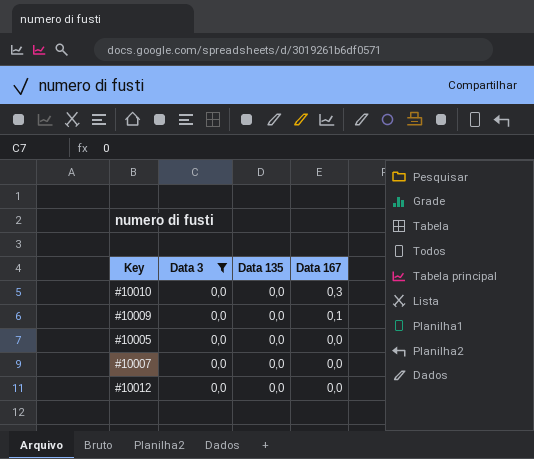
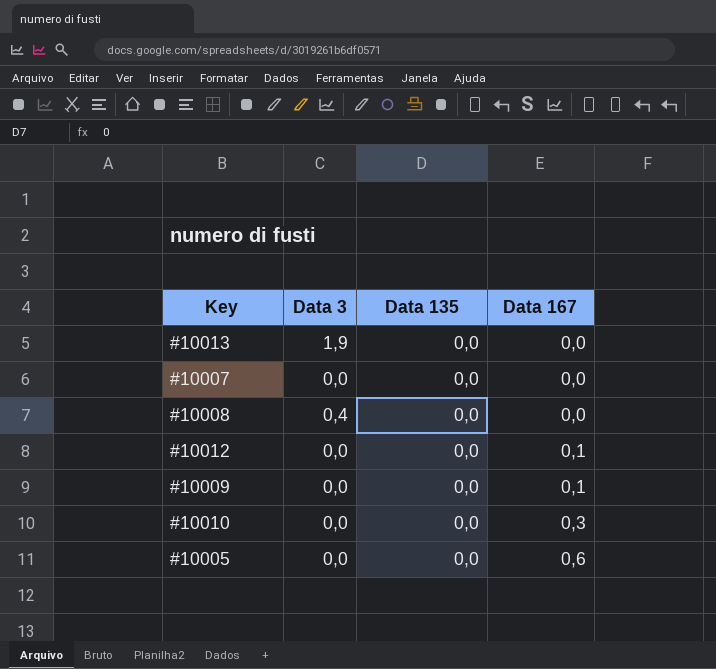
filter: Data 3 = 0,0 -> none
row order: Data 167 descending -> Data 167 ascending
#10012 | Data 167: 0,0 -> 0,1
#10005 | Data 167: 0,0 -> 0,6

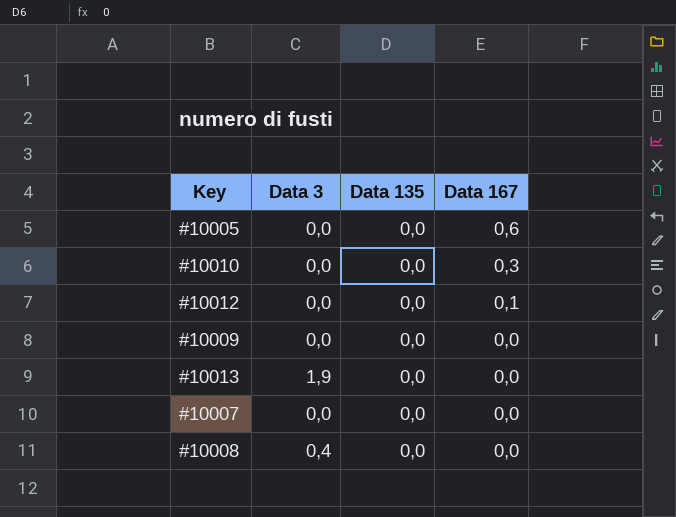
row order: Data 167 ascending -> Data 167 descending
#10009 | Data 167: 0,1 -> 0,0

